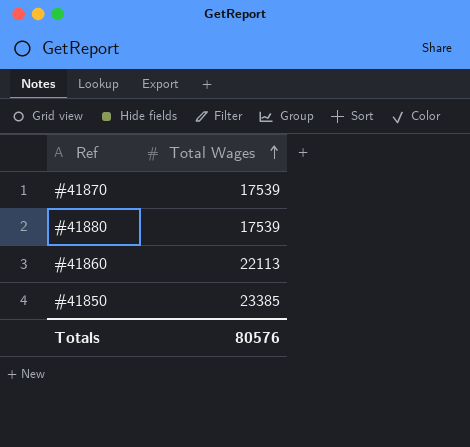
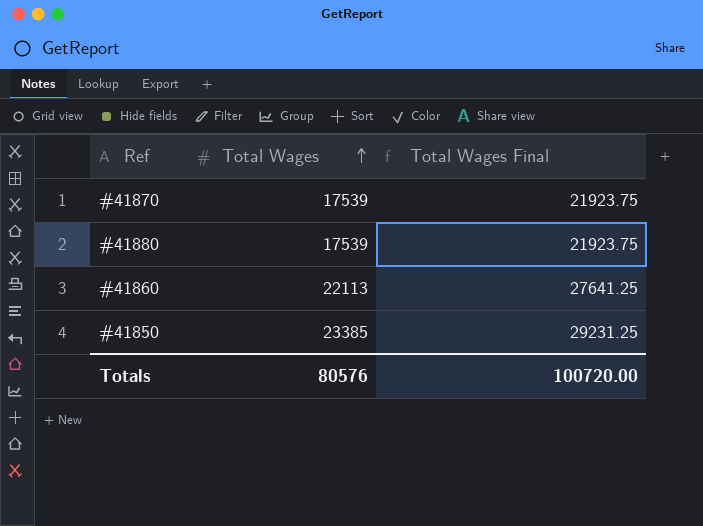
column Total Wages Final | formula: none -> [Total Wages] * 1.25

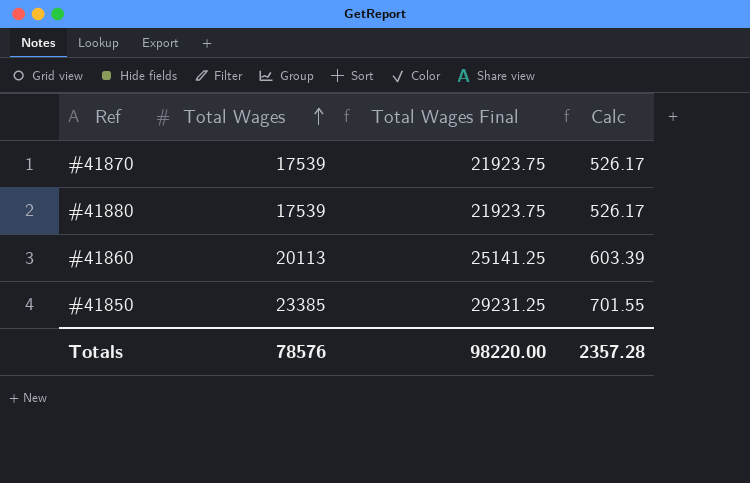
column Calc | formula: none -> [Total Wages] * 0.03
#41860 | Total Wages: 22113 -> 20113
#41860 | Total Wages Final: 27641.25 -> 25141.25
Totals | Total Wages: 80576 -> 78576
Totals | Total Wages Final: 100720.00 -> 98220.00

